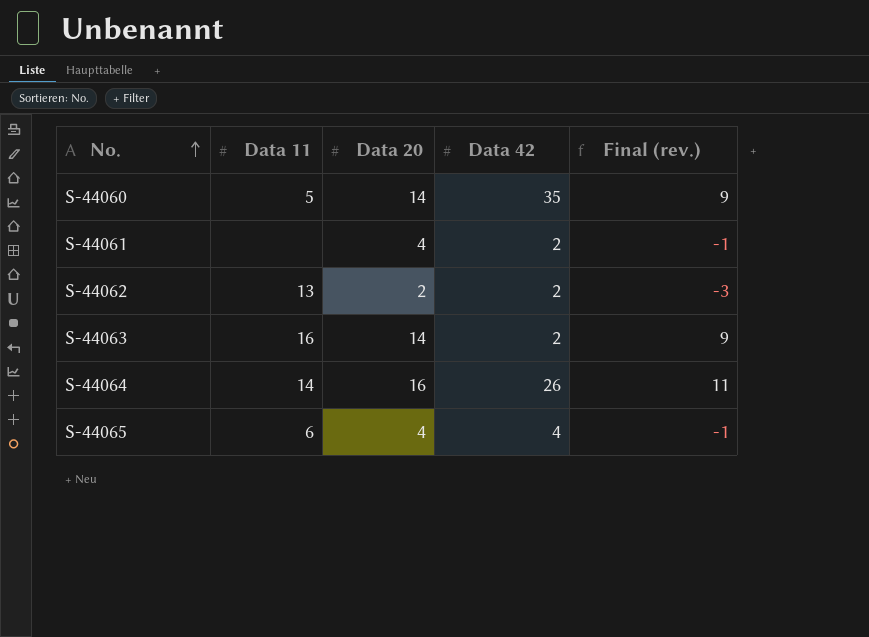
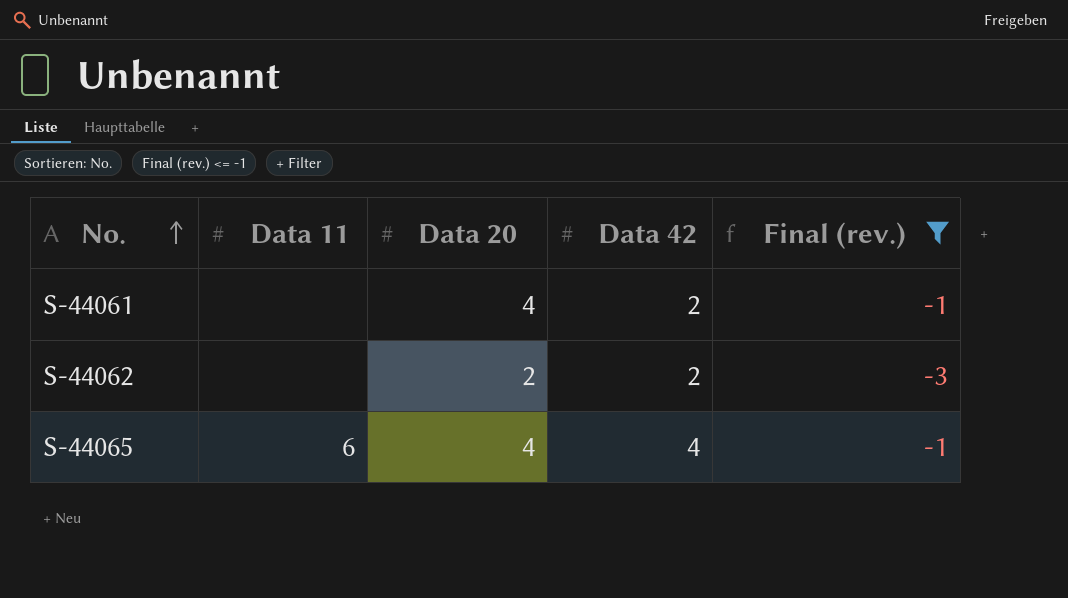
filter: none -> Final (rev.) <= -1
S-44062 | Data 11: 13 -> none

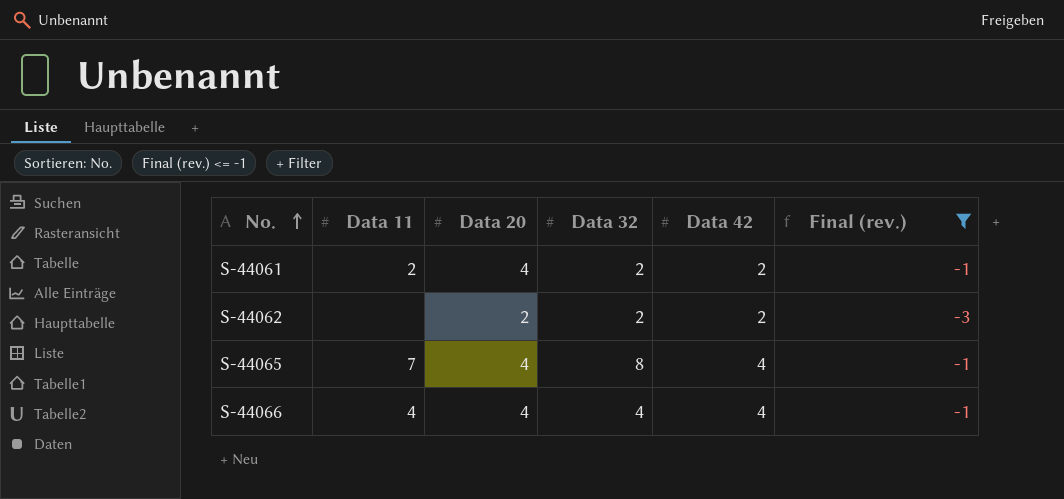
column Data 32 | position: none -> 4
S-44061 | Data 11: none -> 2
S-44065 | Data 11: 6 -> 7
row S-44066: none -> 4 | 4 | 4 | 4 | -1

